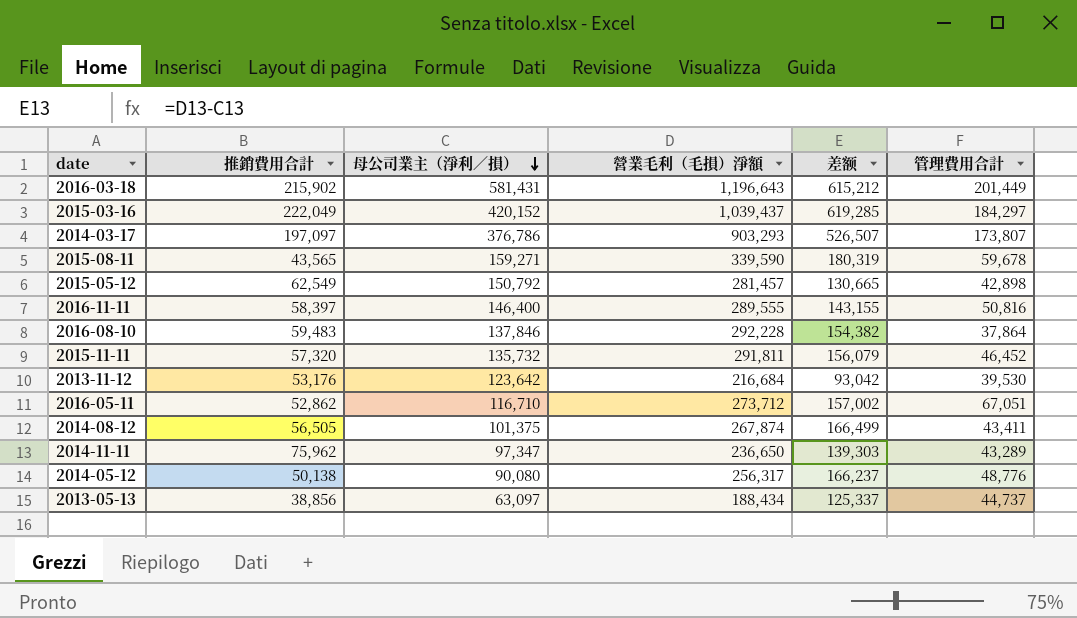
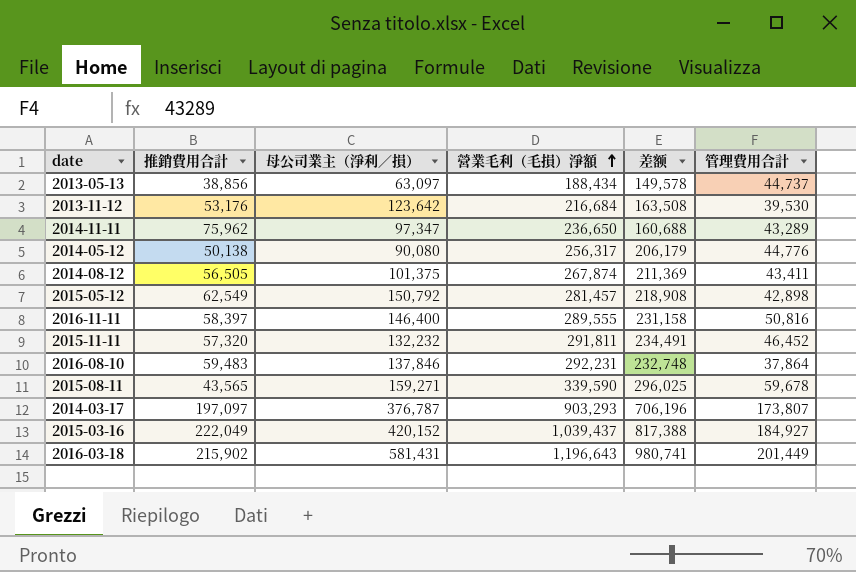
row order: 母公司業主（淨利／損） descending -> 營業毛利（毛損）淨額 ascending
column 差额 | formula: [營業毛利（毛損）淨額] - [母公司業主（淨利／損）] -> [營業毛利（毛損）淨額] - [推銷費用合計]
row 2016-05-11: 52,862 | 116,710 | 273,712 | 157,002 | 67,051 -> none
2014-05-12 | 管理費用合計: 48,776 -> 44,776
2015-11-11 | 母公司業主（淨利／損）: 135,732 -> 132,232
2016-08-10 | 營業毛利（毛損）淨額: 292,228 -> 292,231
2014-03-17 | 母公司業主（淨利／損）: 376,786 -> 376,787
2015-03-16 | 管理費用合計: 184,297 -> 184,927

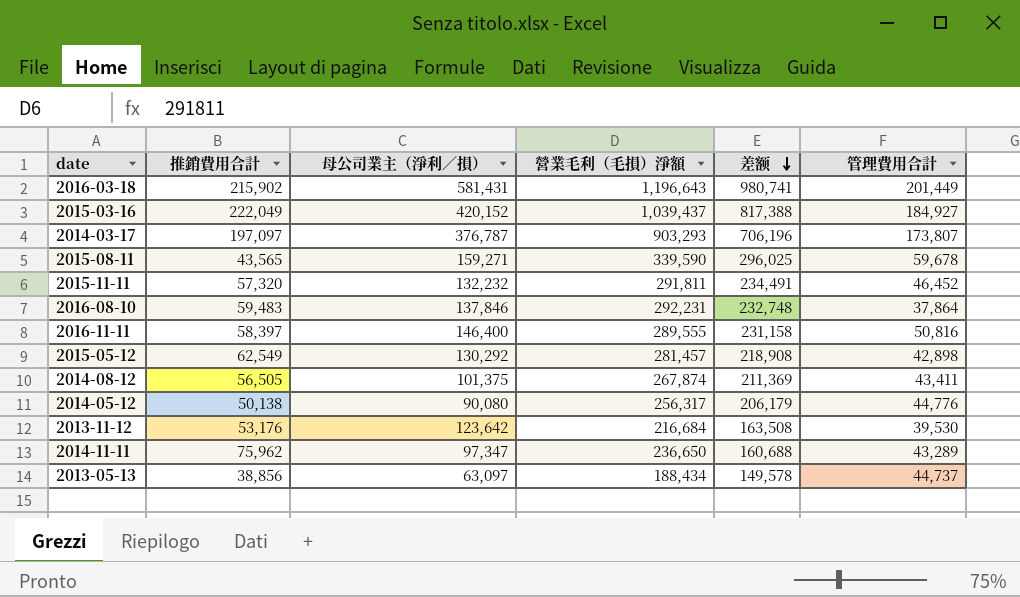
row order: 營業毛利（毛損）淨額 ascending -> 差额 descending
2015-05-12 | 母公司業主（淨利／損）: 150,792 -> 130,292

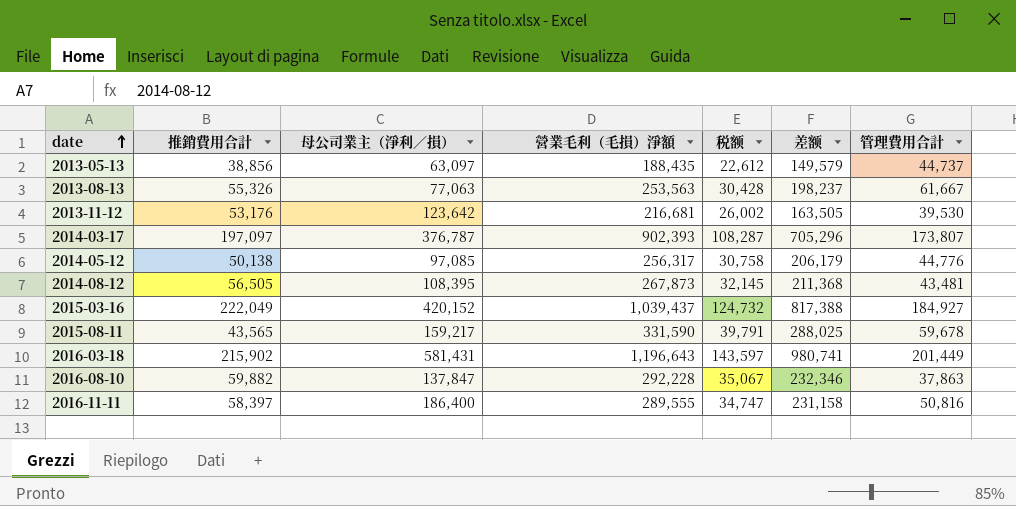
row order: 差额 descending -> date ascending
column 税额 | formula: none -> [營業毛利（毛損）淨額] * 0.12
row 2015-11-11: 57,320 | 132,232 | 291,811 | 234,491 | 46,452 -> none
row 2015-05-12: 62,549 | 130,292 | 281,457 | 218,908 | 42,898 -> none
row 2014-11-11: 75,962 | 97,347 | 236,650 | 160,688 | 43,289 -> none
2013-05-13 | 營業毛利（毛損）淨額: 188,434 -> 188,435
2013-05-13 | 差额: 149,578 -> 149,579
row 2013-08-13: none -> 55,326 | 77,063 | 253,563 | 30,428 | 198,237 | 61,667
2013-11-12 | 營業毛利（毛損）淨額: 216,684 -> 216,681
2013-11-12 | 差额: 163,508 -> 163,505
2014-03-17 | 營業毛利（毛損）淨額: 903,293 -> 902,393
2014-03-17 | 差额: 706,196 -> 705,296
2014-05-12 | 母公司業主（淨利／損）: 90,080 -> 97,085
2014-08-12 | 母公司業主（淨利／損）: 101,375 -> 108,395
2014-08-12 | 營業毛利（毛損）淨額: 267,874 -> 267,873
2014-08-12 | 差额: 211,369 -> 211,368
2014-08-12 | 管理費用合計: 43,411 -> 43,481
2015-08-11 | 母公司業主（淨利／損）: 159,271 -> 159,217
2015-08-11 | 營業毛利（毛損）淨額: 339,590 -> 331,590
2015-08-11 | 差额: 296,025 -> 288,025
2016-08-10 | 推銷費用合計: 59,483 -> 59,882
2016-08-10 | 母公司業主（淨利／損）: 137,846 -> 137,847
2016-08-10 | 營業毛利（毛損）淨額: 292,231 -> 292,228
2016-08-10 | 差额: 232,748 -> 232,346
2016-08-10 | 管理費用合計: 37,864 -> 37,863
2016-11-11 | 母公司業主（淨利／損）: 146,400 -> 186,400

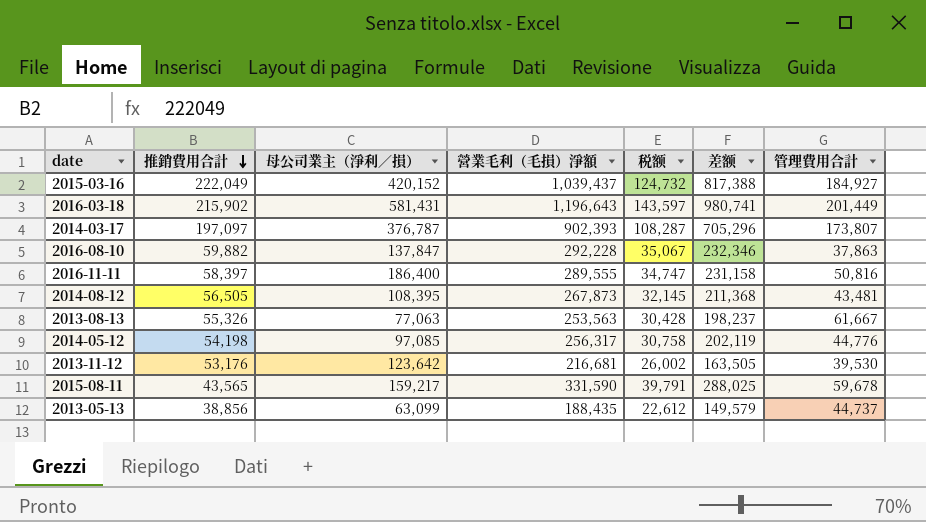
row order: date ascending -> 推銷費用合計 descending
2014-05-12 | 推銷費用合計: 50,138 -> 54,198
2014-05-12 | 差额: 206,179 -> 202,119
2013-05-13 | 母公司業主（淨利／損）: 63,097 -> 63,099

